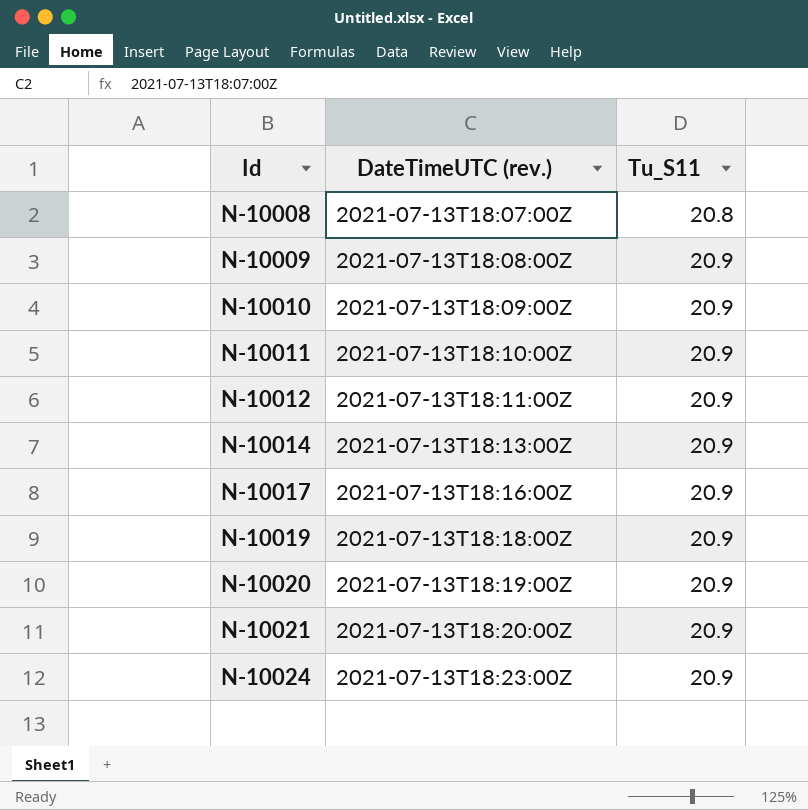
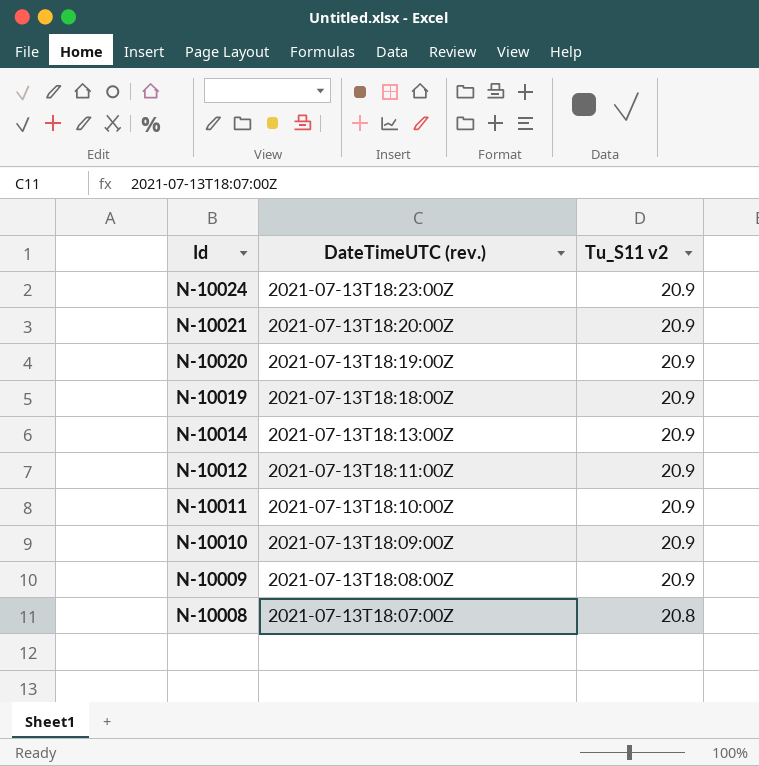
row order: Id ascending -> Id descending
column name: Tu_S11 -> Tu_S11 v2
row N-10017: 2021-07-13T18:16:00Z | 20.9 -> none

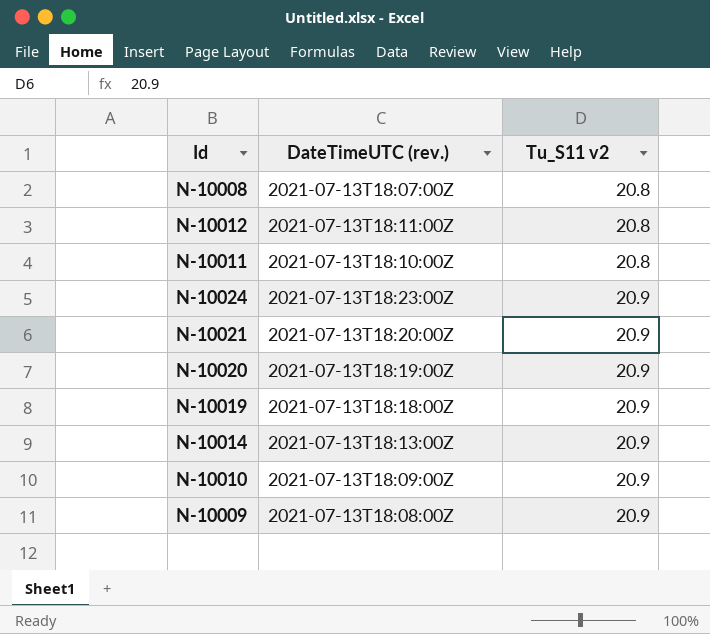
row order: Id descending -> Tu_S11 v2 ascending
N-10012 | Tu_S11 v2: 20.9 -> 20.8
N-10011 | Tu_S11 v2: 20.9 -> 20.8

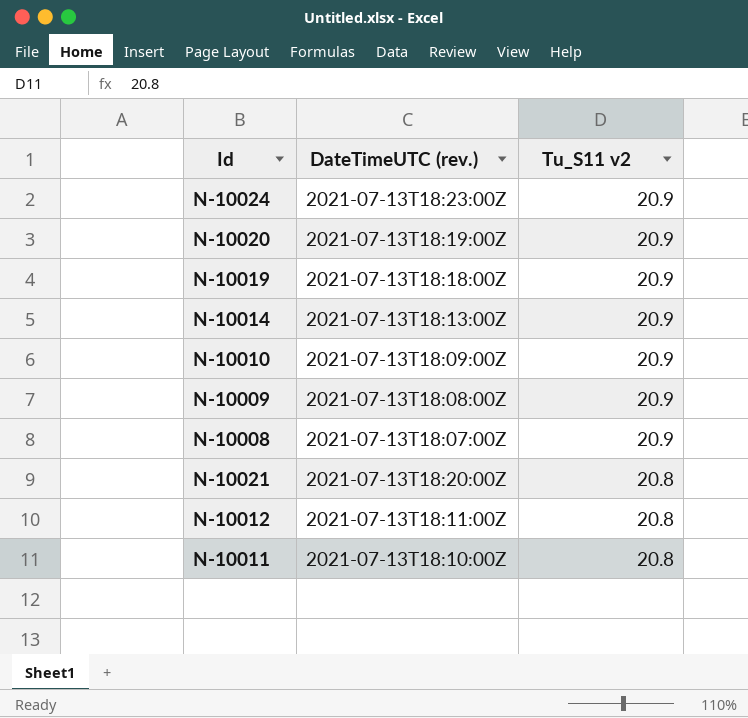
row order: Tu_S11 v2 ascending -> Tu_S11 v2 descending
N-10008 | Tu_S11 v2: 20.8 -> 20.9
N-10021 | Tu_S11 v2: 20.9 -> 20.8

